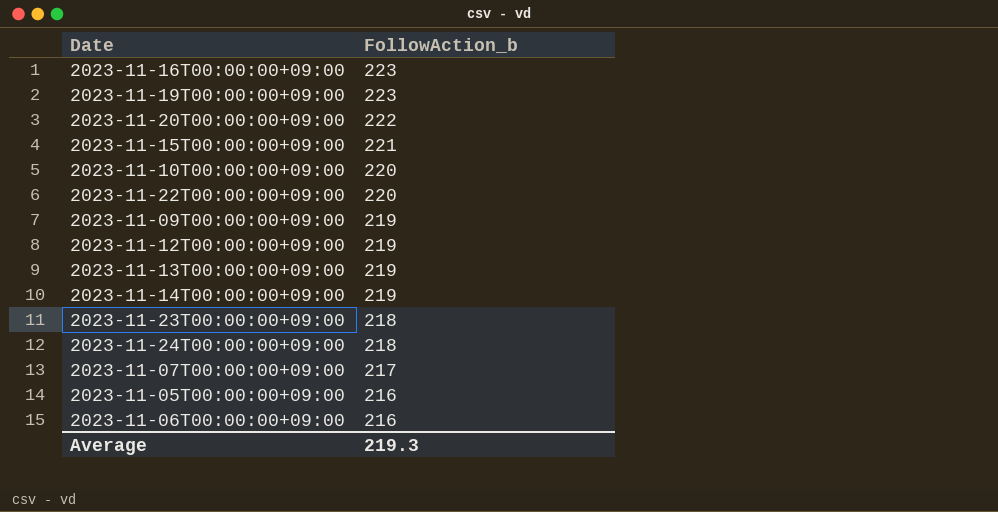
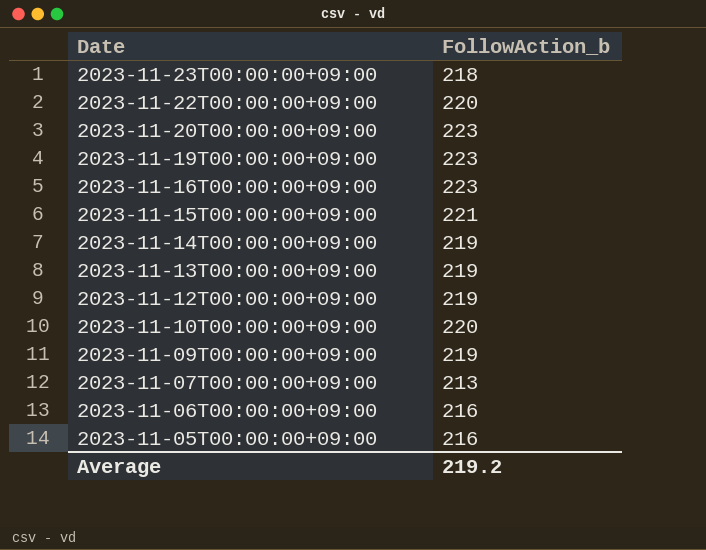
row order: FollowAction_b descending -> Date descending
row 2023-11-24T00:00:00+09:00: 218 -> none
2023-11-20T00:00:00+09:00 | FollowAction_b: 222 -> 223
2023-11-07T00:00:00+09:00 | FollowAction_b: 217 -> 213
Average | FollowAction_b: 219.3 -> 219.2

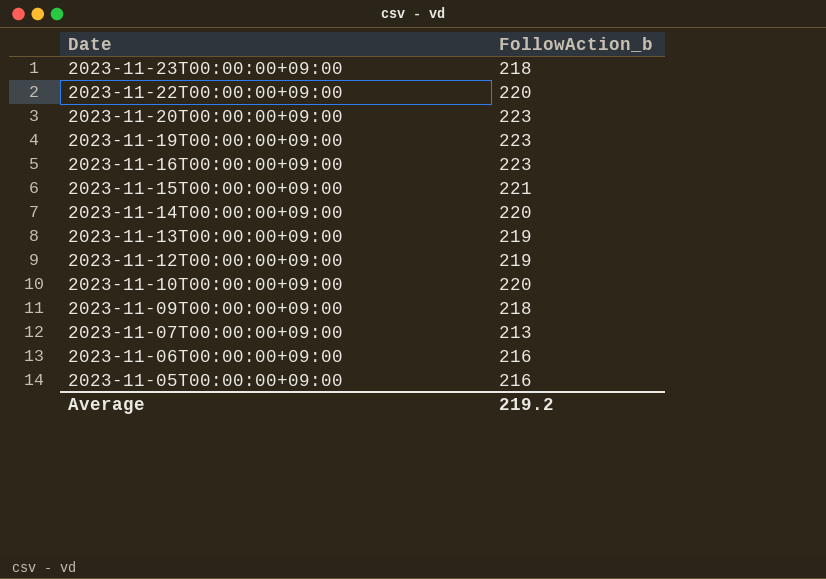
2023-11-14T00:00:00+09:00 | FollowAction_b: 219 -> 220
2023-11-09T00:00:00+09:00 | FollowAction_b: 219 -> 218

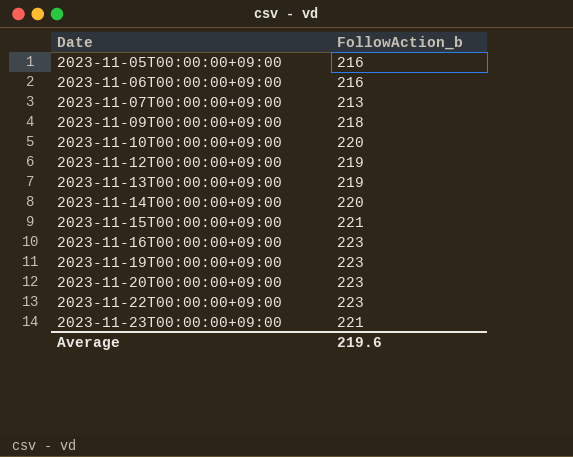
row order: Date descending -> Date ascending
2023-11-22T00:00:00+09:00 | FollowAction_b: 220 -> 223
2023-11-23T00:00:00+09:00 | FollowAction_b: 218 -> 221
Average | FollowAction_b: 219.2 -> 219.6

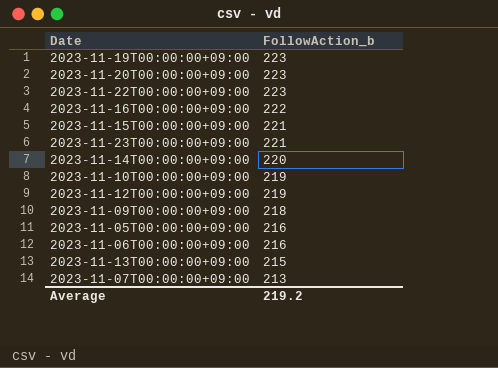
row order: Date ascending -> FollowAction_b descending
2023-11-16T00:00:00+09:00 | FollowAction_b: 223 -> 222
2023-11-10T00:00:00+09:00 | FollowAction_b: 220 -> 219
2023-11-13T00:00:00+09:00 | FollowAction_b: 219 -> 215
Average | FollowAction_b: 219.6 -> 219.2

